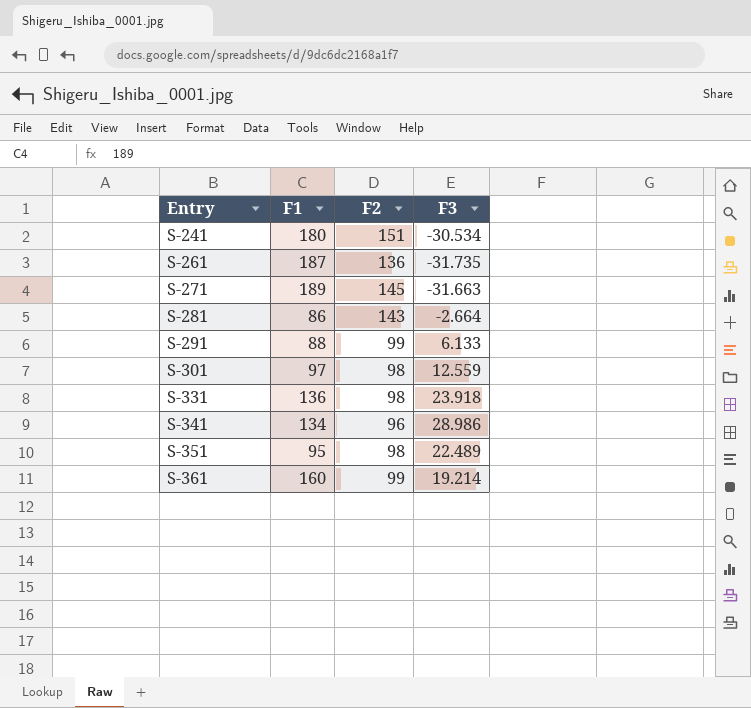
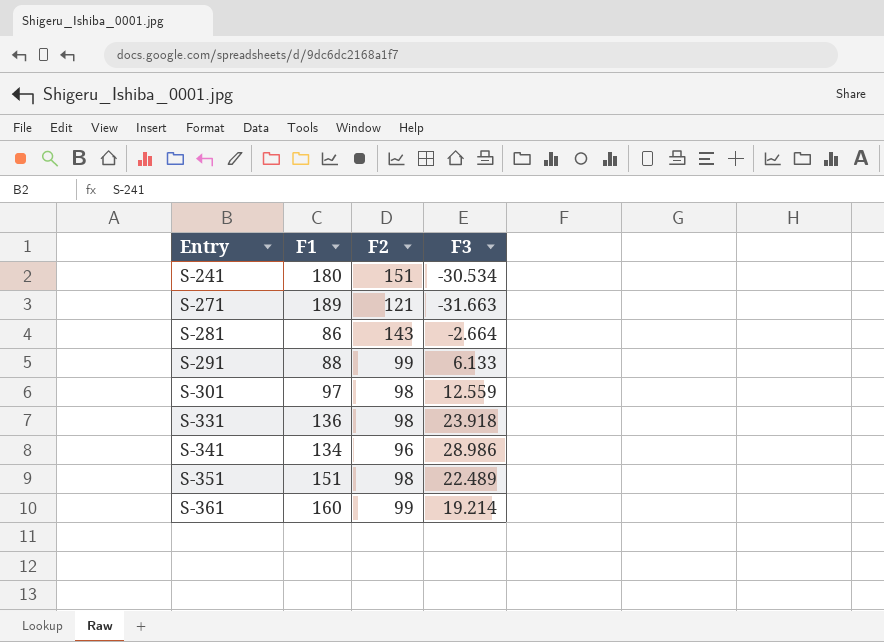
row S-261: 187 | 136 | -31.735 -> none
S-271 | F2: 145 -> 121
S-351 | F1: 95 -> 151

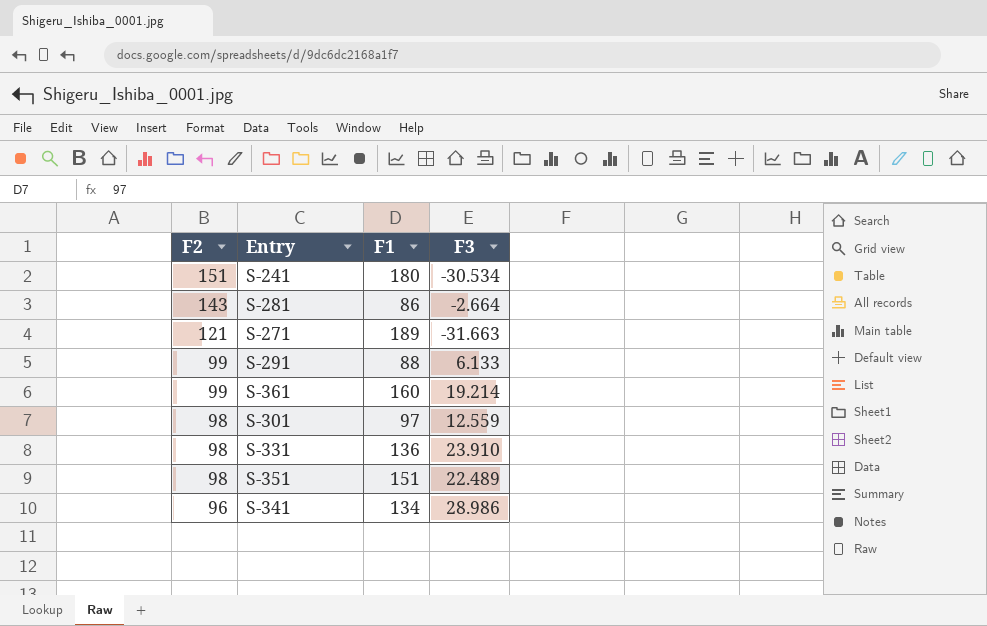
row order: Entry ascending -> F2 descending
column F2 | position: 3 -> 1
S-331 | F3: 23.918 -> 23.910

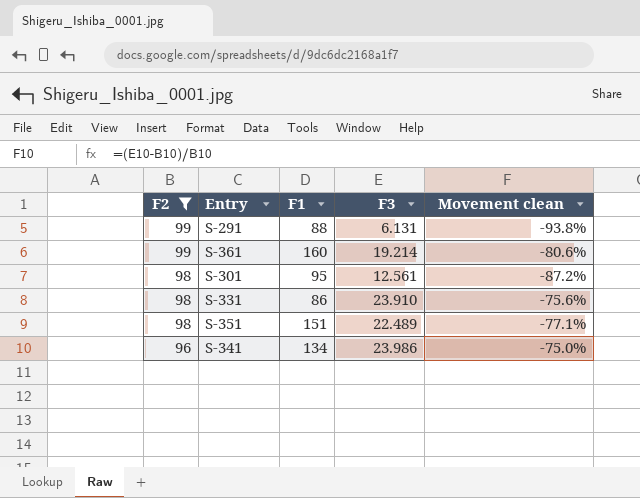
filter: none -> F2 <= 99
column Movement clean | formula: none -> ([F3] - [F2]) / [F2]
S-291 | F3: 6.133 -> 6.131
S-301 | F1: 97 -> 95
S-301 | F3: 12.559 -> 12.561
S-331 | F1: 136 -> 86
S-341 | F3: 28.986 -> 23.986

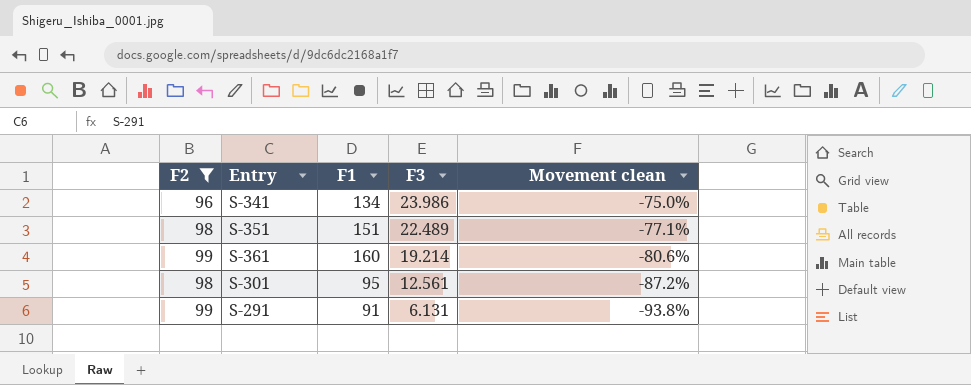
row order: F2 descending -> F3 descending
row S-331: 98 | 86 | 23.910 | -75.6% -> none
S-291 | F1: 88 -> 91

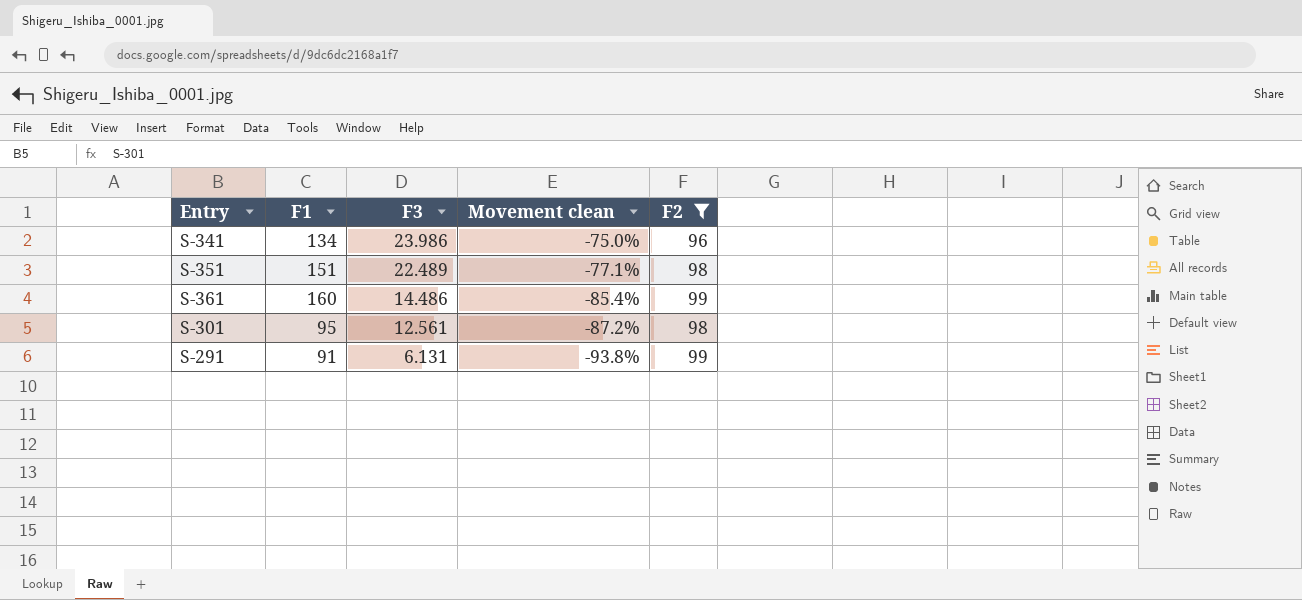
column F2 | position: 1 -> 5
S-361 | F3: 19.214 -> 14.486
S-361 | Movement clean: -80.6% -> -85.4%

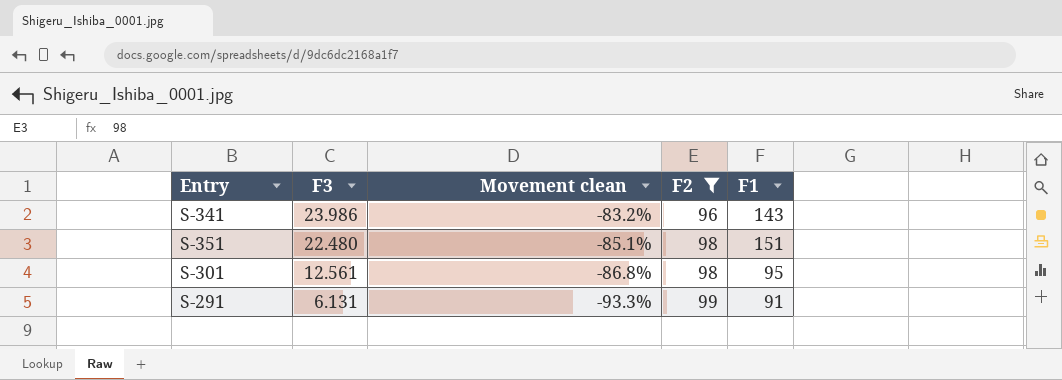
column Movement clean | formula: ([F3] - [F2]) / [F2] -> ([F3] - [F1]) / [F1]
column F1 | position: 2 -> 5
row S-361: 160 | 14.486 | -85.4% | 99 -> none
S-341 | F1: 134 -> 143
S-351 | F3: 22.489 -> 22.480

